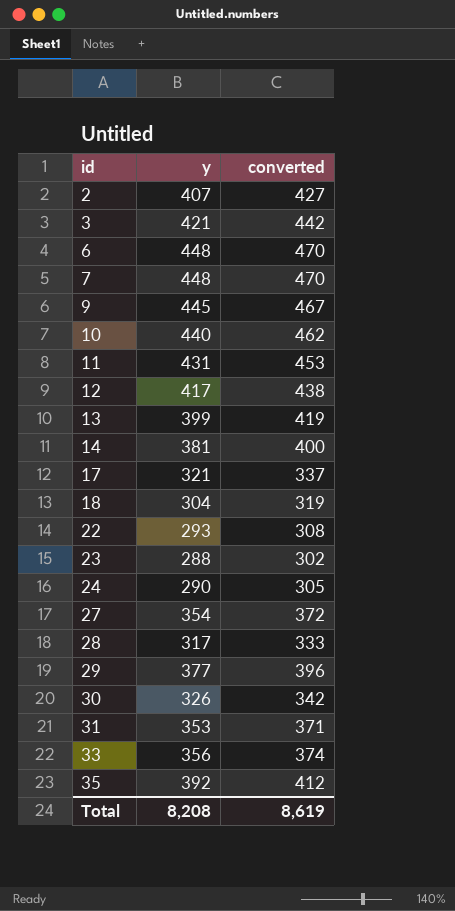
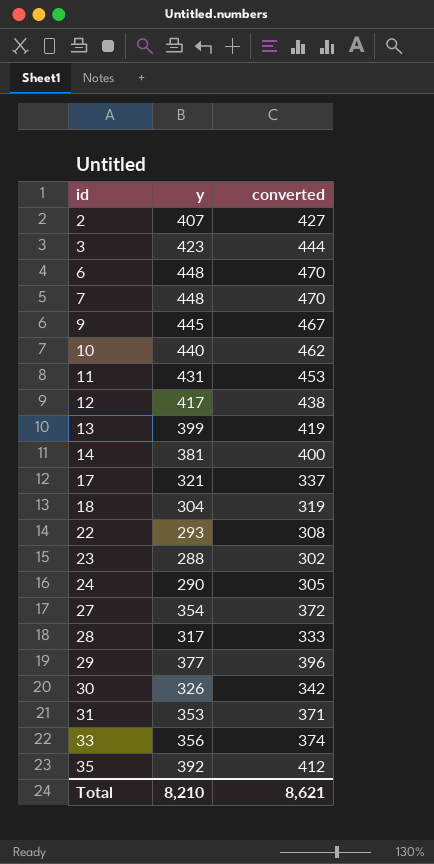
3 | y: 421 -> 423
3 | converted: 442 -> 444
Total | y: 8,208 -> 8,210
Total | converted: 8,619 -> 8,621

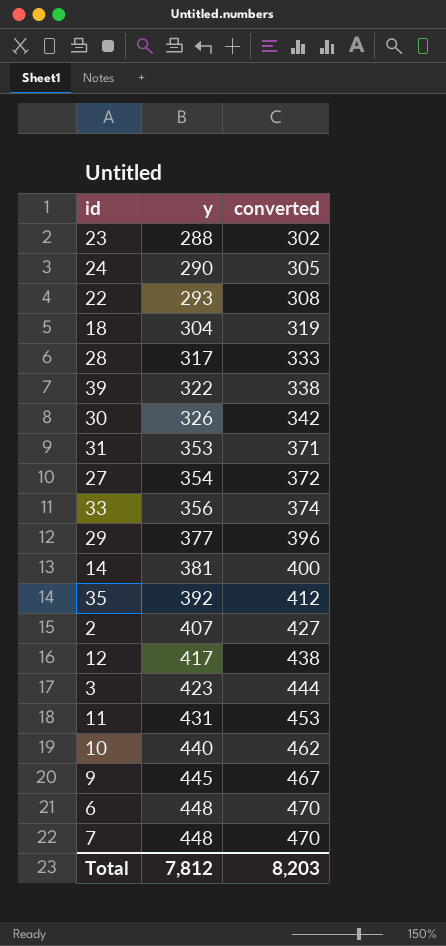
row order: id ascending -> y ascending
row 13: 399 | 419 -> none
row 17: 321 | 337 -> none
row 39: none -> 322 | 338
Total | y: 8,210 -> 7,812
Total | converted: 8,621 -> 8,203

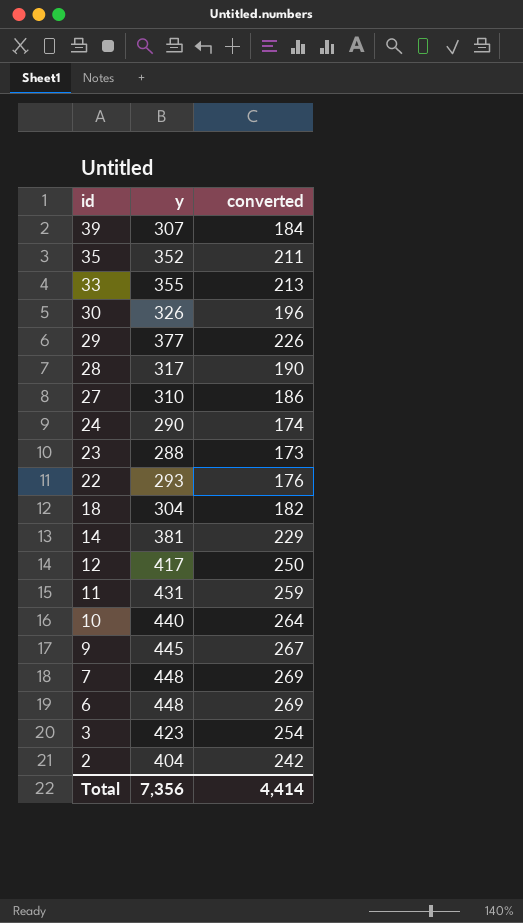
row order: y ascending -> id descending
column converted | formula: [y] * 1.05 -> [y] * 0.6
row 31: 353 | 371 -> none
39 | y: 322 -> 307
35 | y: 392 -> 352
33 | y: 356 -> 355
27 | y: 354 -> 310
2 | y: 407 -> 404
Total | y: 7,812 -> 7,356
Total | converted: 8,203 -> 4,414

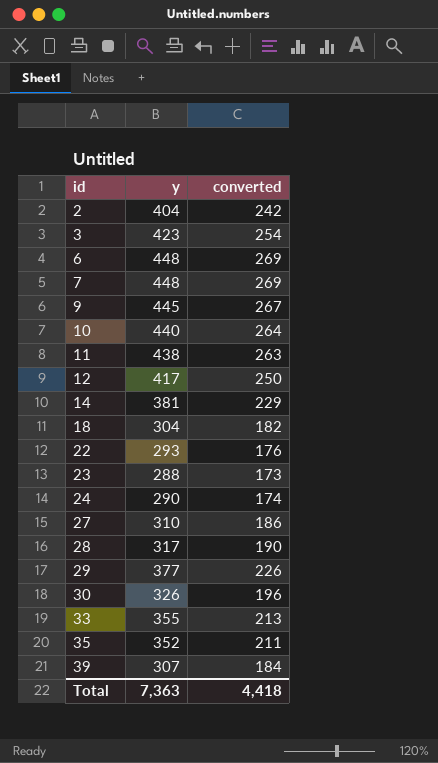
row order: id descending -> id ascending
11 | y: 431 -> 438
11 | converted: 259 -> 263
Total | y: 7,356 -> 7,363
Total | converted: 4,414 -> 4,418

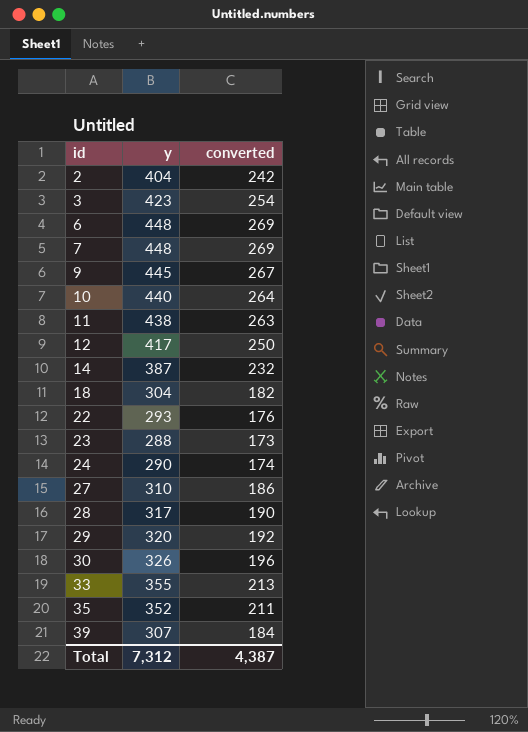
14 | y: 381 -> 387
14 | converted: 229 -> 232
29 | y: 377 -> 320
29 | converted: 226 -> 192
Total | y: 7,363 -> 7,312
Total | converted: 4,418 -> 4,387

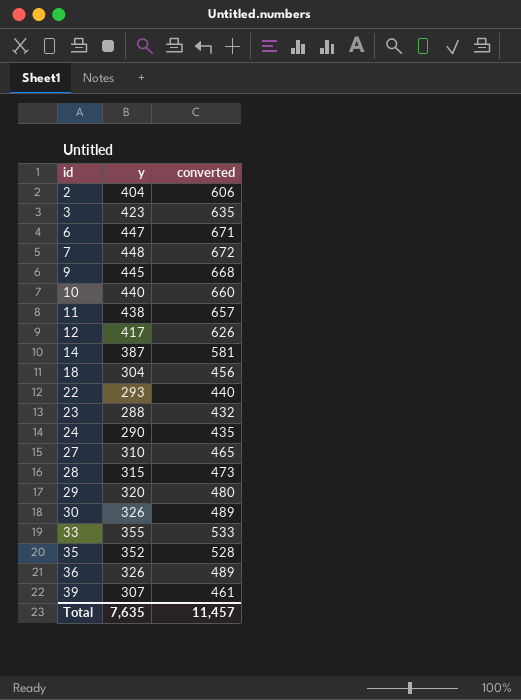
column converted | formula: [y] * 0.6 -> [y] * 1.5
6 | y: 448 -> 447
28 | y: 317 -> 315
row 36: none -> 326 | 489
Total | y: 7,312 -> 7,635
Total | converted: 4,387 -> 11,457

